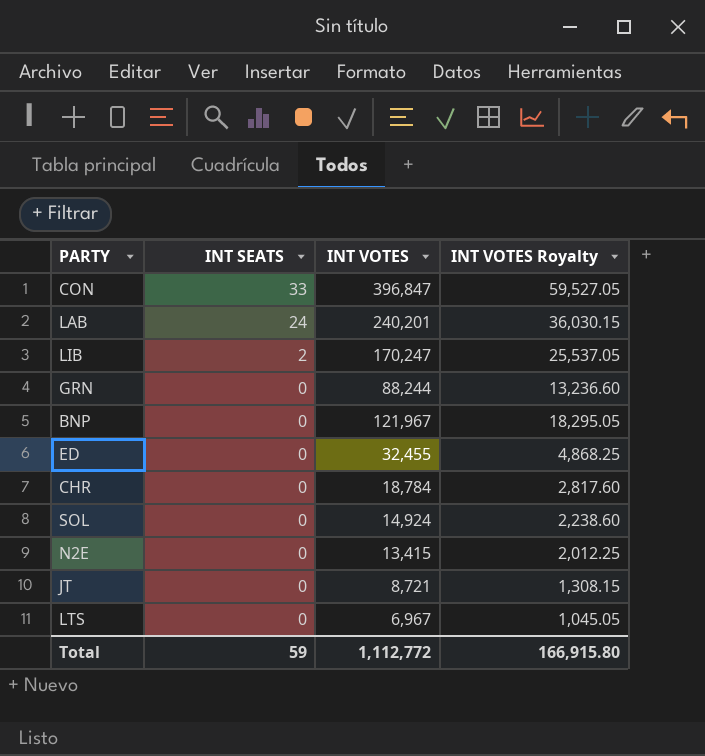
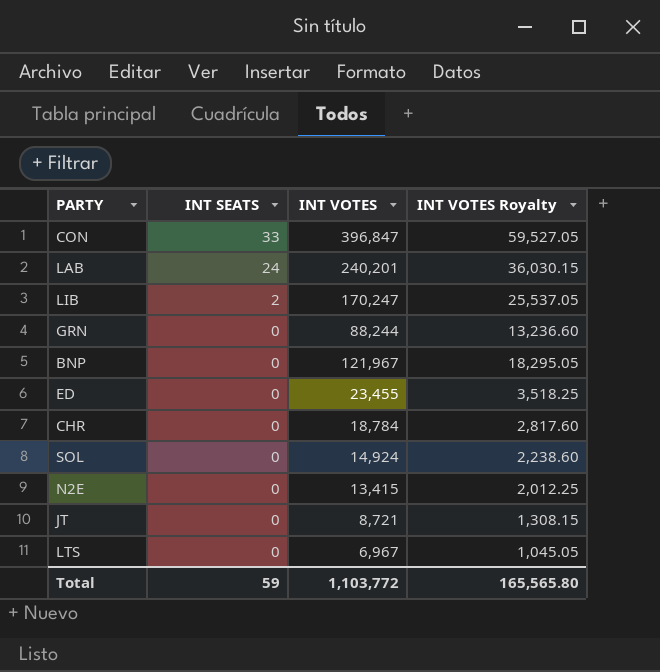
ED | INT VOTES: 32,455 -> 23,455
ED | INT VOTES Royalty: 4,868.25 -> 3,518.25
Total | INT VOTES: 1,112,772 -> 1,103,772
Total | INT VOTES Royalty: 166,915.80 -> 165,565.80

